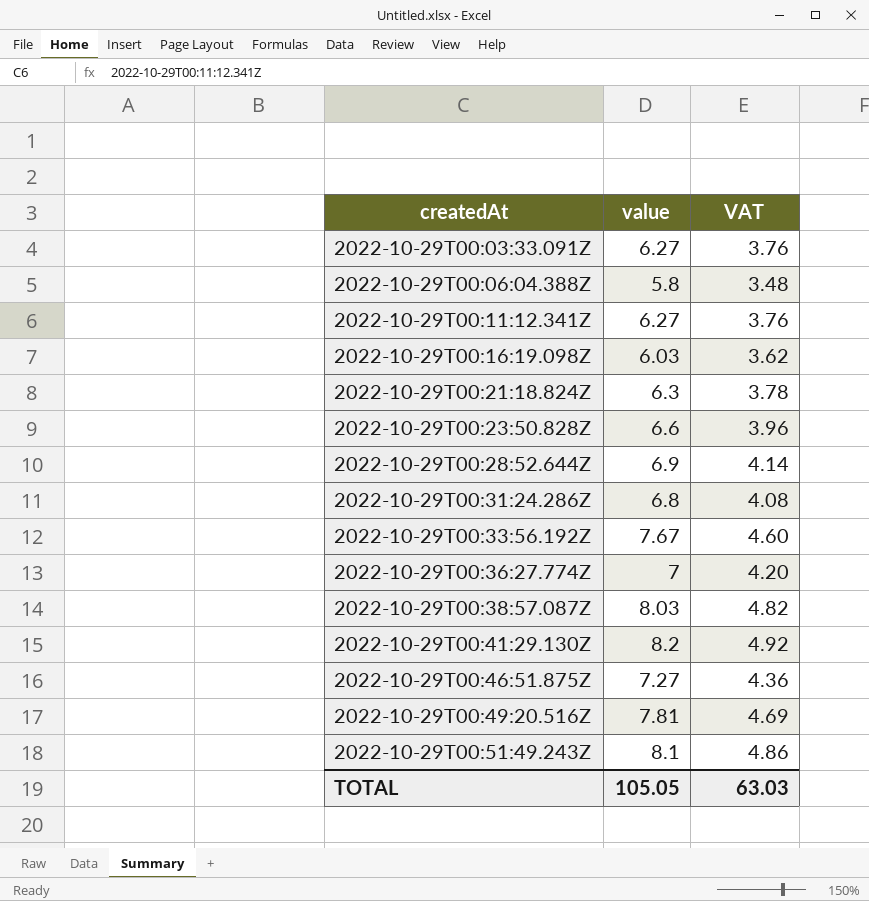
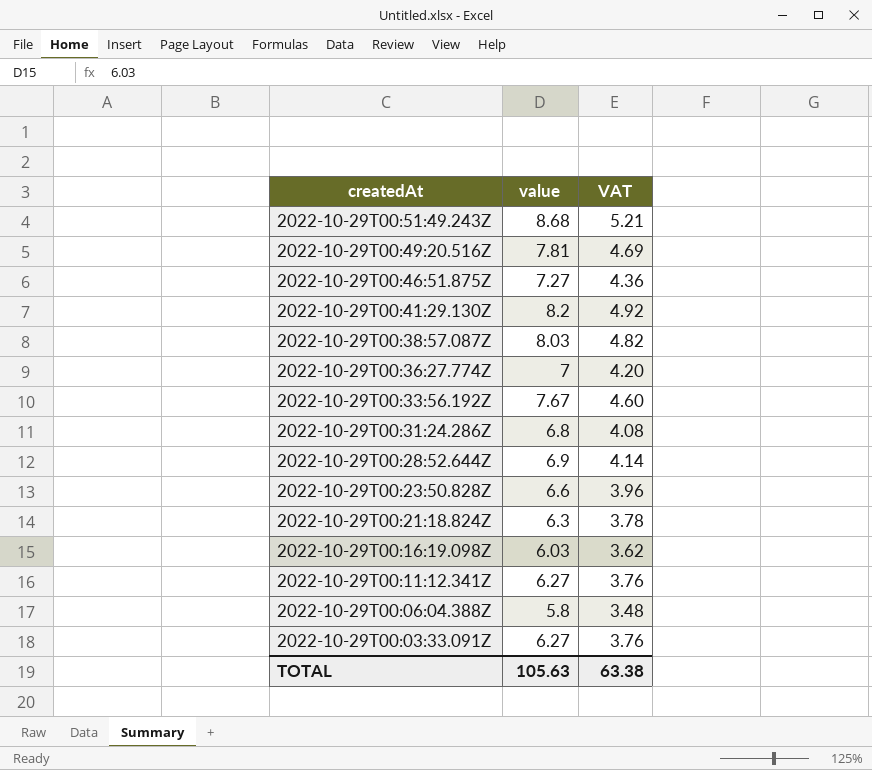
row order: createdAt ascending -> createdAt descending
2022-10-29T00:51:49.243Z | value: 8.1 -> 8.68
2022-10-29T00:51:49.243Z | VAT: 4.86 -> 5.21
TOTAL | value: 105.05 -> 105.63
TOTAL | VAT: 63.03 -> 63.38

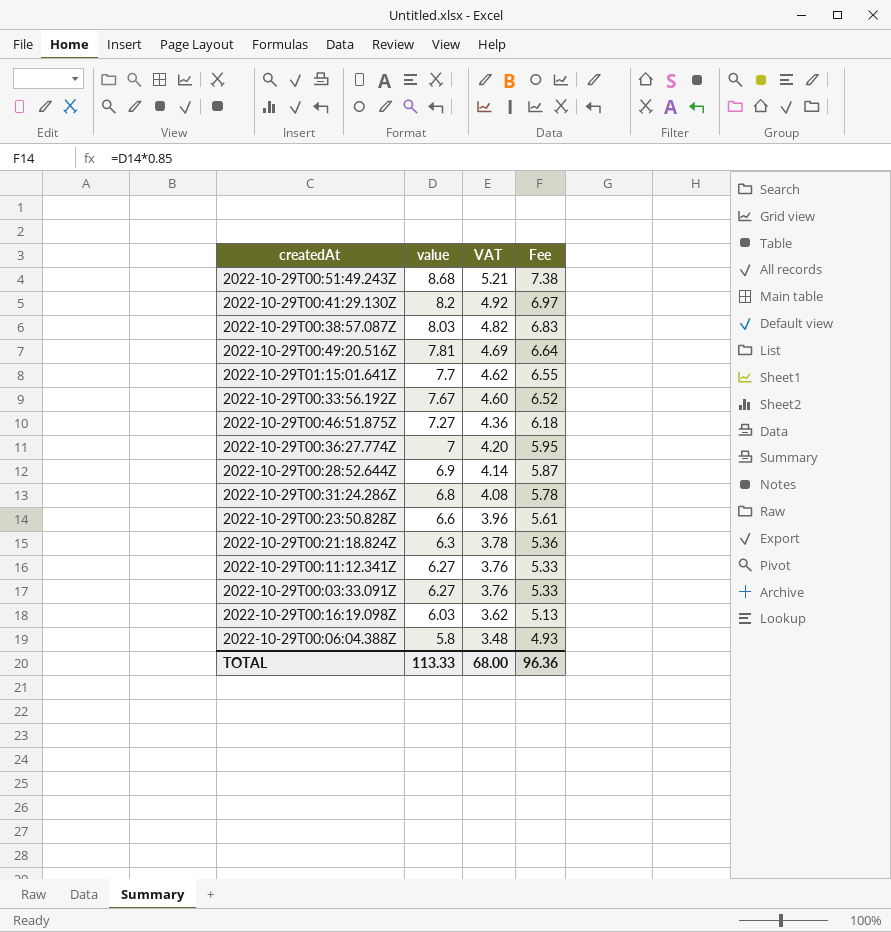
row order: createdAt descending -> value descending
column Fee | formula: none -> [value] * 0.85
row 2022-10-29T01:15:01.641Z: none -> 7.7 | 4.62 | 6.55
TOTAL | value: 105.63 -> 113.33
TOTAL | VAT: 63.38 -> 68.00

